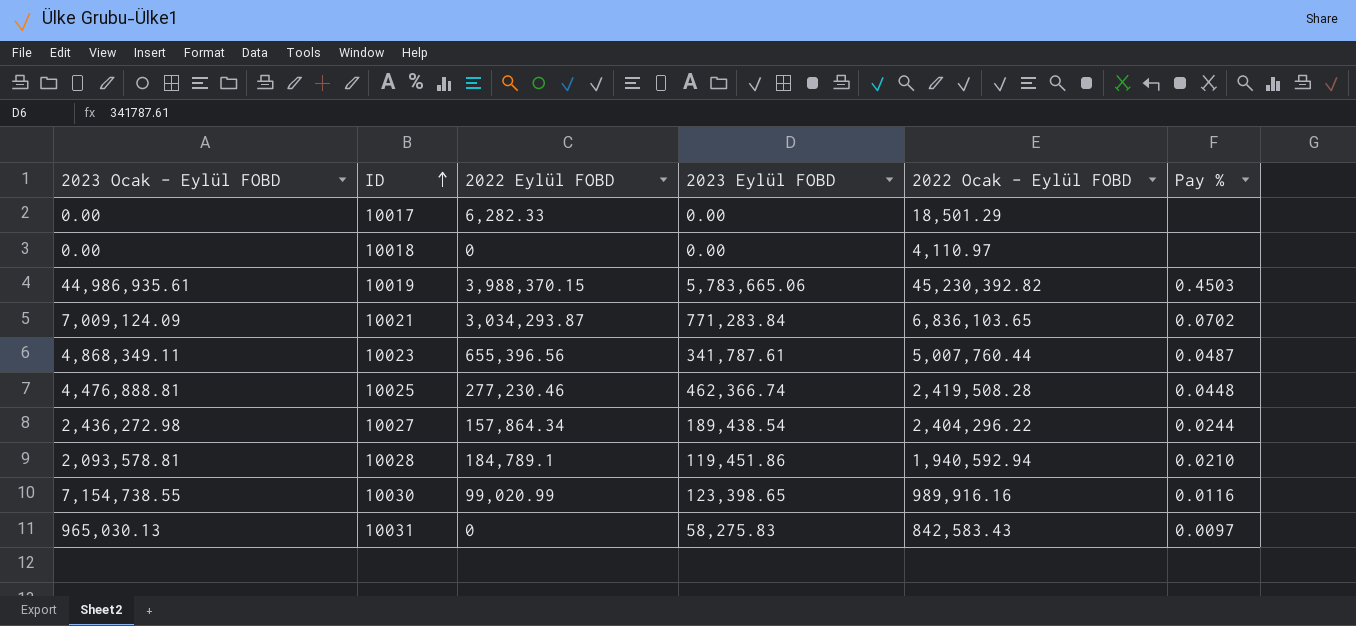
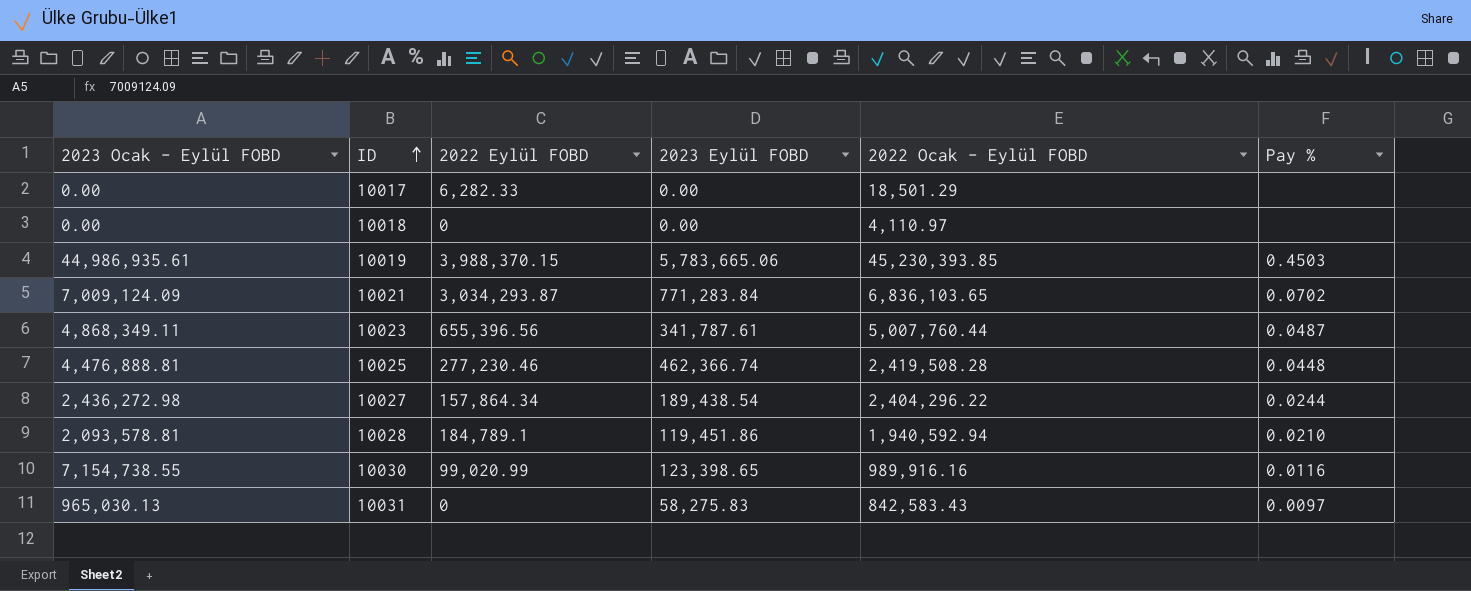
10019 | 2022 Ocak - Eylül FOBD: 45,230,392.82 -> 45,230,393.85

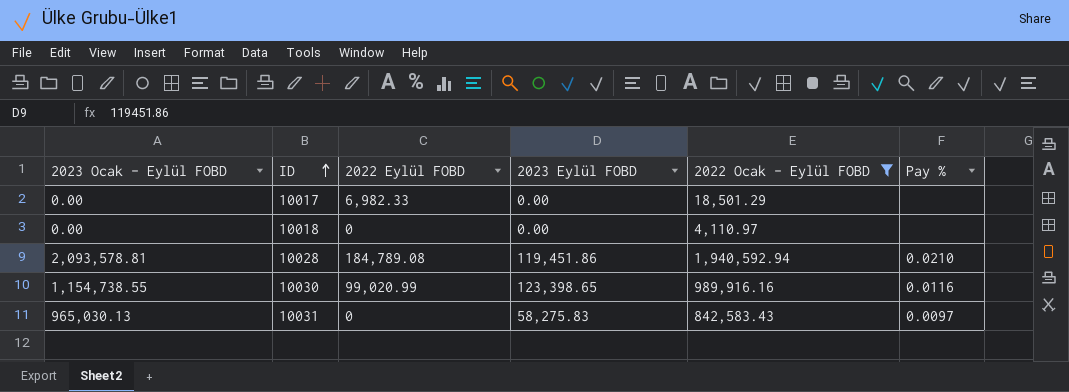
filter: none -> 2022 Ocak - Eylül FOBD <= 1,940,592.94
10017 | 2022 Eylül FOBD: 6,282.33 -> 6,982.33
10028 | 2022 Eylül FOBD: 184,789.1 -> 184,789.08
10030 | 2023 Ocak - Eylül FOBD: 7,154,738.55 -> 1,154,738.55

